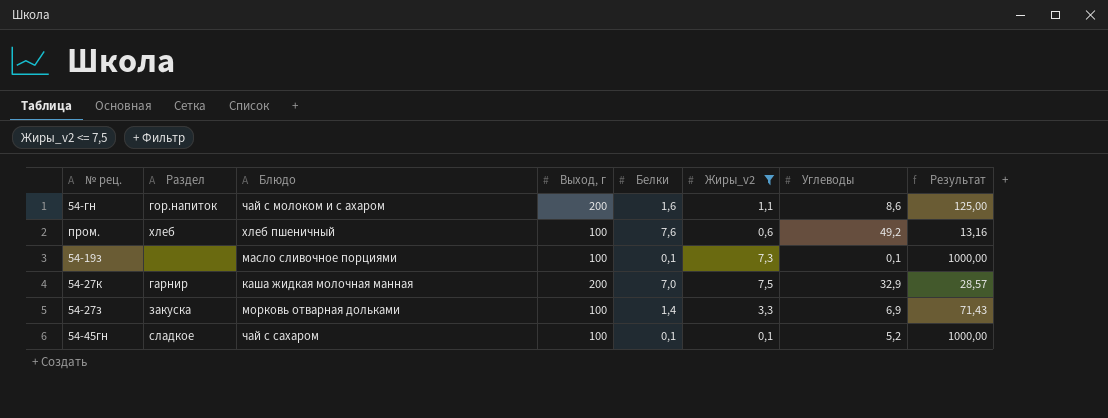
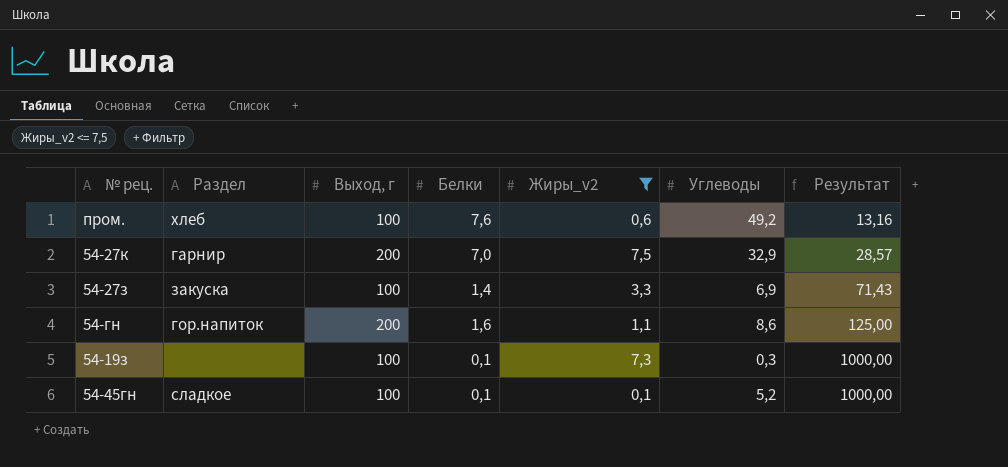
row order: none -> Результат ascending
column Блюдо | position: 3 -> none
54-19з | Углеводы: 0,1 -> 0,3

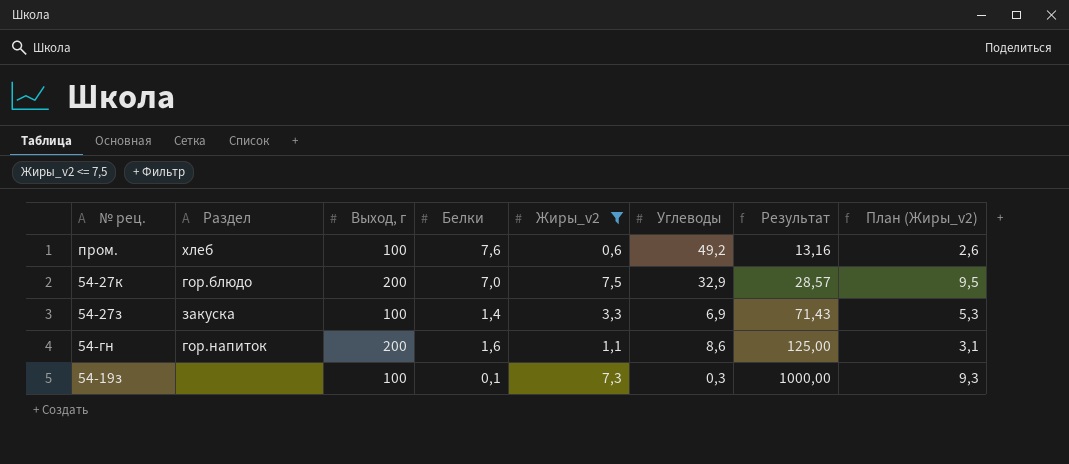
column План (Жиры_v2) | formula: none -> [Жиры_v2] + 2
row 54-45гн: сладкое | 100 | 0,1 | 0,1 | 5,2 | 1000,00 -> none
54-27к | Раздел: гарнир -> гор.блюдо

